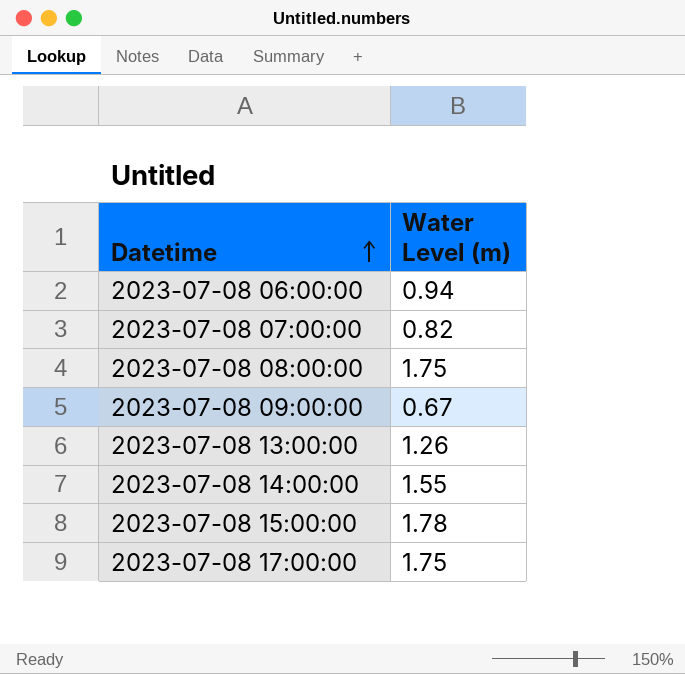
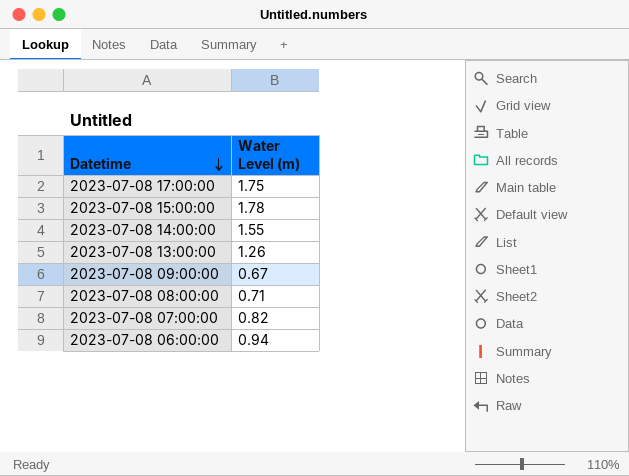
row order: Datetime ascending -> Datetime descending
2023-07-08 08:00:00 | Water Level (m): 1.75 -> 0.71

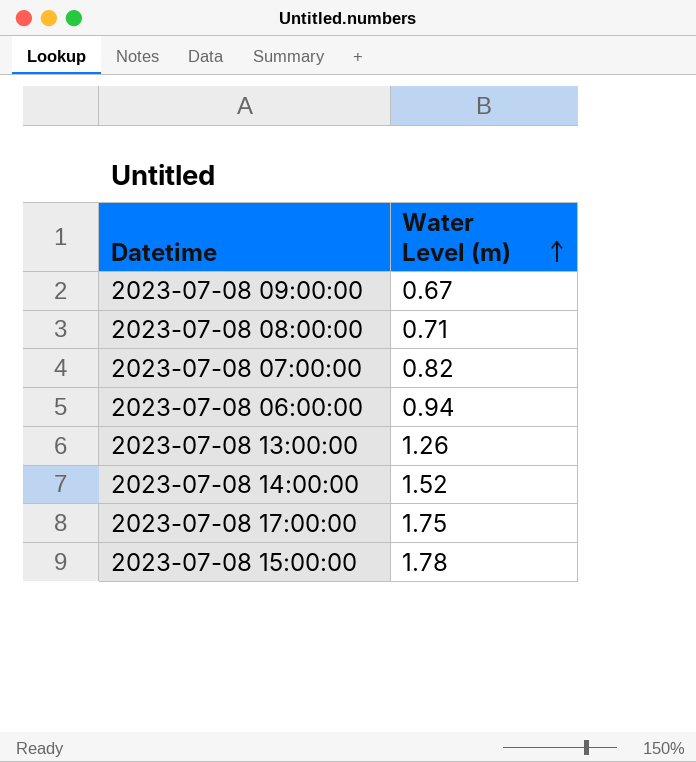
row order: Datetime descending -> Water Level (m) ascending
2023-07-08 14:00:00 | Water Level (m): 1.55 -> 1.52

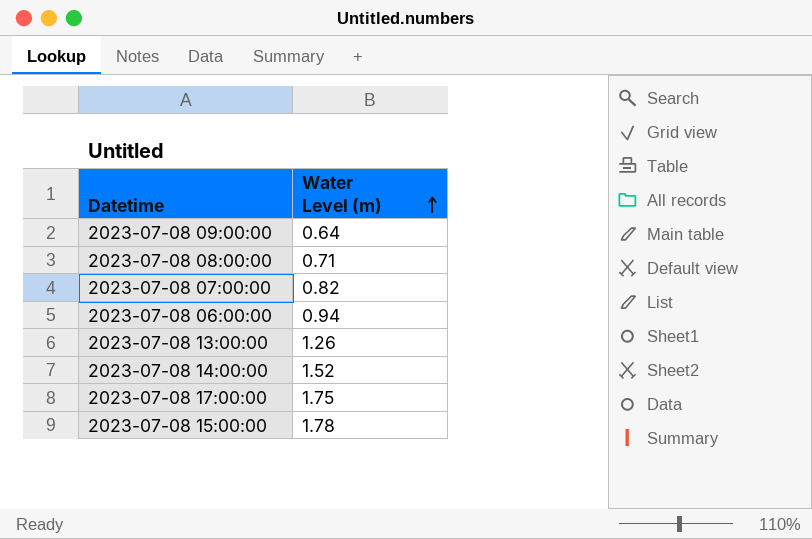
2023-07-08 09:00:00 | Water Level (m): 0.67 -> 0.64

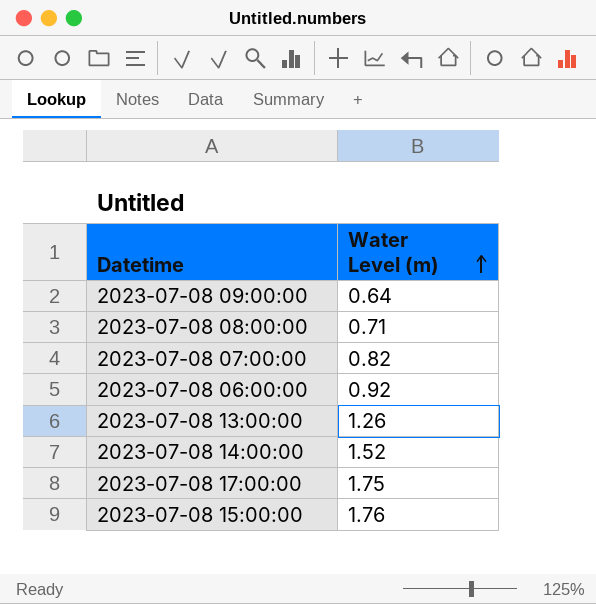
2023-07-08 06:00:00 | Water Level (m): 0.94 -> 0.92
2023-07-08 15:00:00 | Water Level (m): 1.78 -> 1.76

